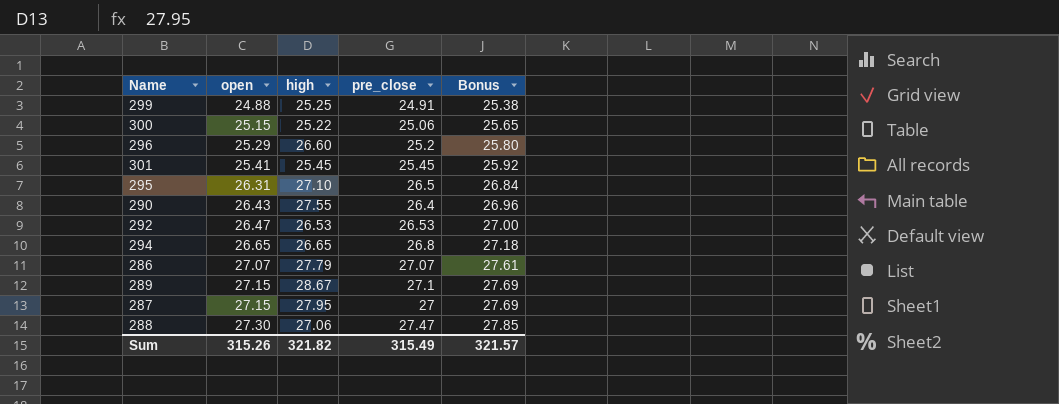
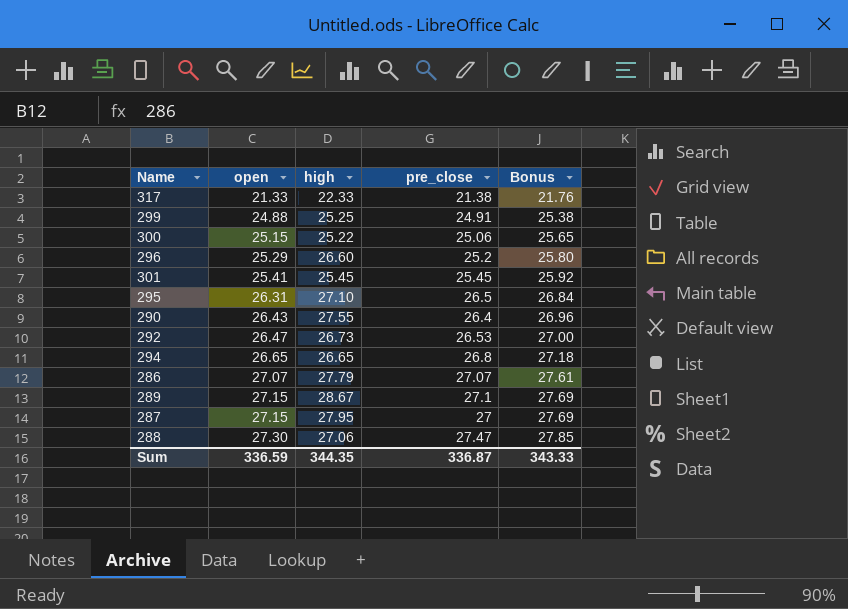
row 317: none -> 21.33 | 22.33 | 21.38 | 21.76
292 | high: 26.53 -> 26.73
Sum | open: 315.26 -> 336.59
Sum | high: 321.82 -> 344.35
Sum | pre_close: 315.49 -> 336.87
Sum | Bonus: 321.57 -> 343.33

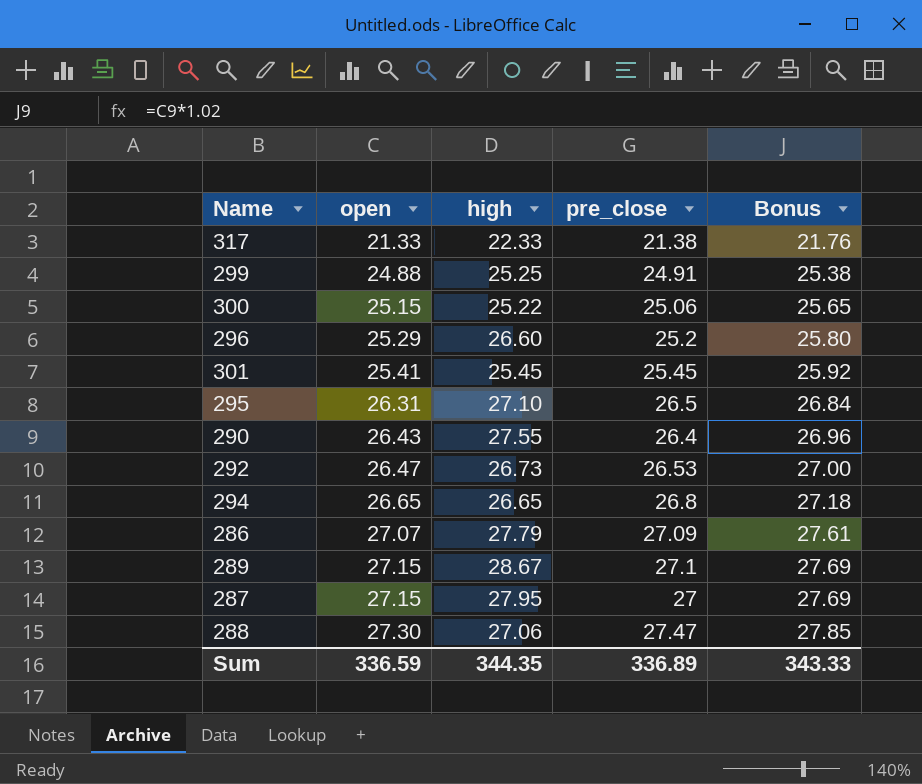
286 | pre_close: 27.07 -> 27.09
Sum | pre_close: 336.87 -> 336.89

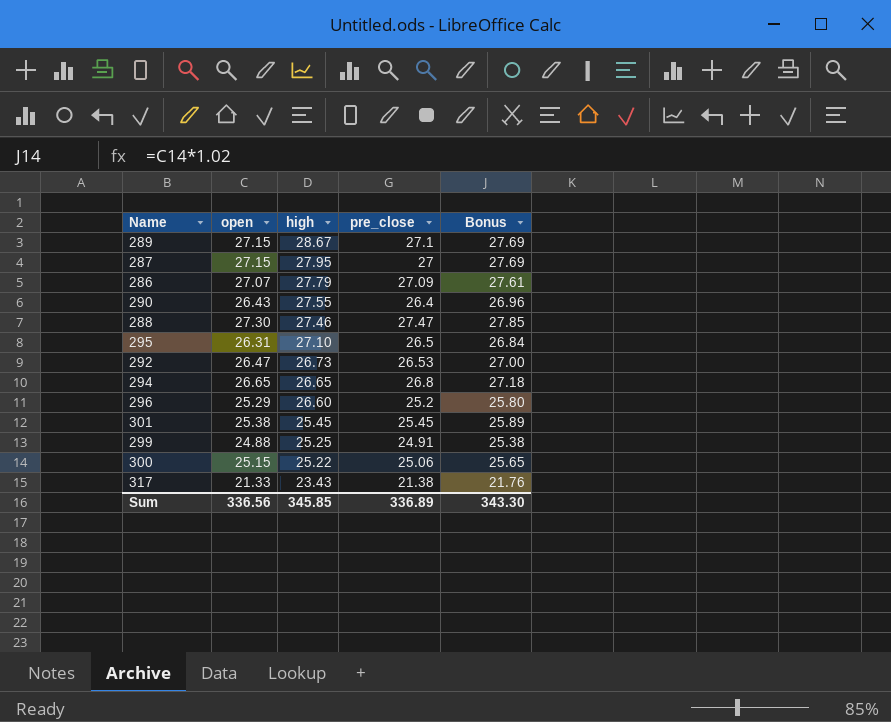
row order: open ascending -> high descending
288 | high: 27.06 -> 27.46
301 | open: 25.41 -> 25.38
301 | Bonus: 25.92 -> 25.89
317 | high: 22.33 -> 23.43
Sum | open: 336.59 -> 336.56
Sum | high: 344.35 -> 345.85
Sum | Bonus: 343.33 -> 343.30

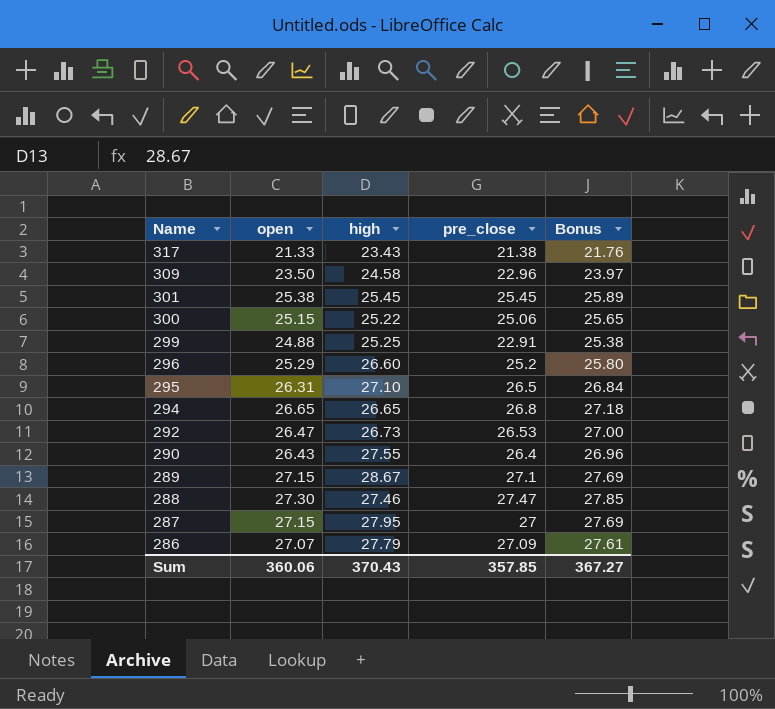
row order: high descending -> Name descending
row 309: none -> 23.50 | 24.58 | 22.96 | 23.97
299 | pre_close: 24.91 -> 22.91
Sum | open: 336.56 -> 360.06
Sum | high: 345.85 -> 370.43
Sum | pre_close: 336.89 -> 357.85
Sum | Bonus: 343.30 -> 367.27

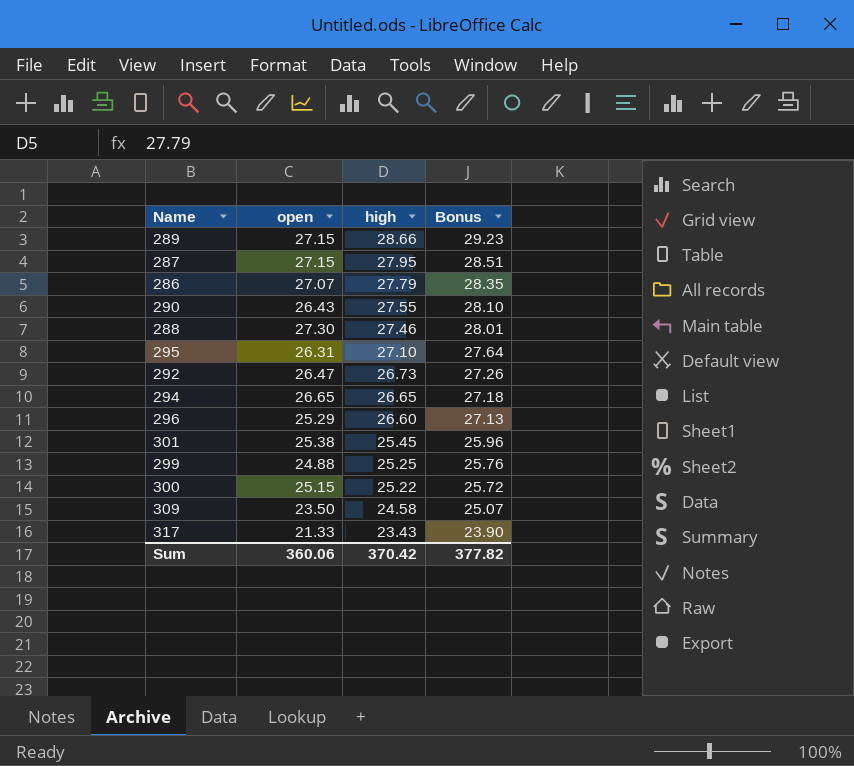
row order: Name descending -> high descending
column pre_close | position: 4 -> none
column Bonus | formula: [open] * 1.02 -> [high] * 1.02
289 | high: 28.67 -> 28.66
Sum | high: 370.43 -> 370.42
Sum | Bonus: 367.27 -> 377.82

